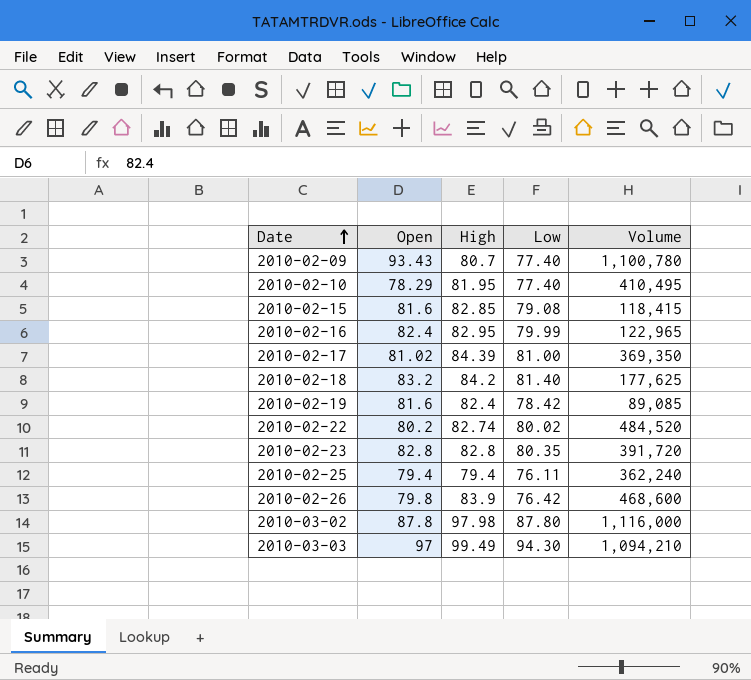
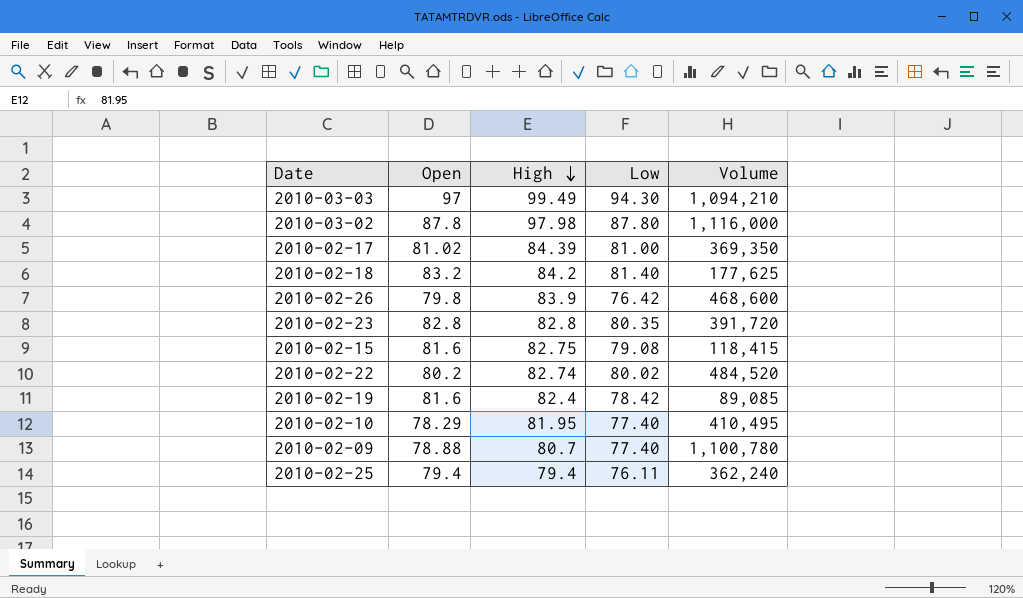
row order: Date ascending -> High descending
row 2010-02-16: 82.4 | 82.95 | 79.99 | 122,965 -> none
2010-02-15 | High: 82.85 -> 82.75
2010-02-09 | Open: 93.43 -> 78.88

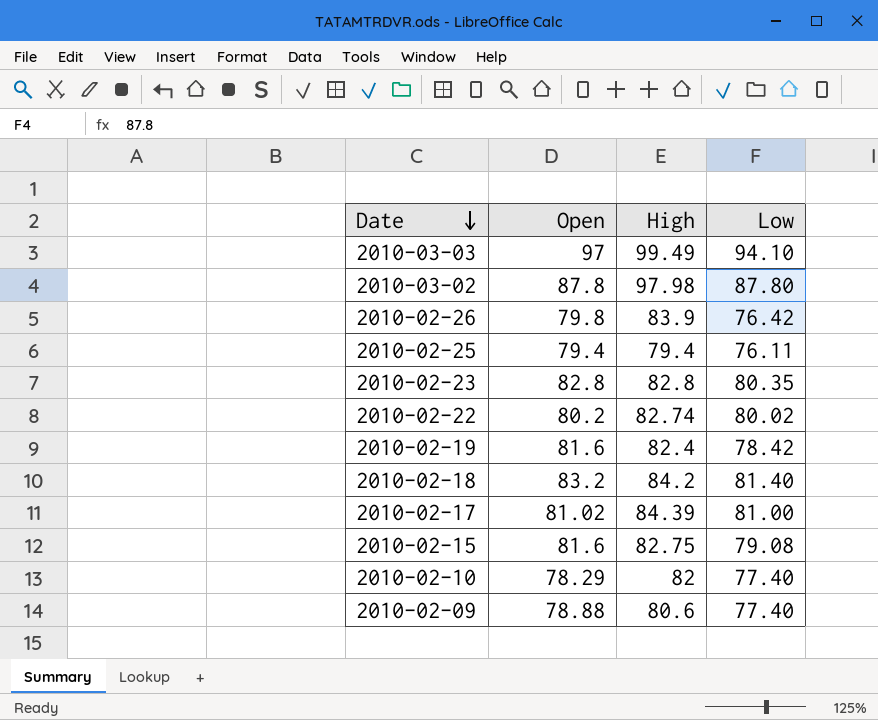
row order: High descending -> Date descending
column Volume | position: 5 -> none
2010-03-03 | Low: 94.30 -> 94.10
2010-02-10 | High: 81.95 -> 82
2010-02-09 | High: 80.7 -> 80.6

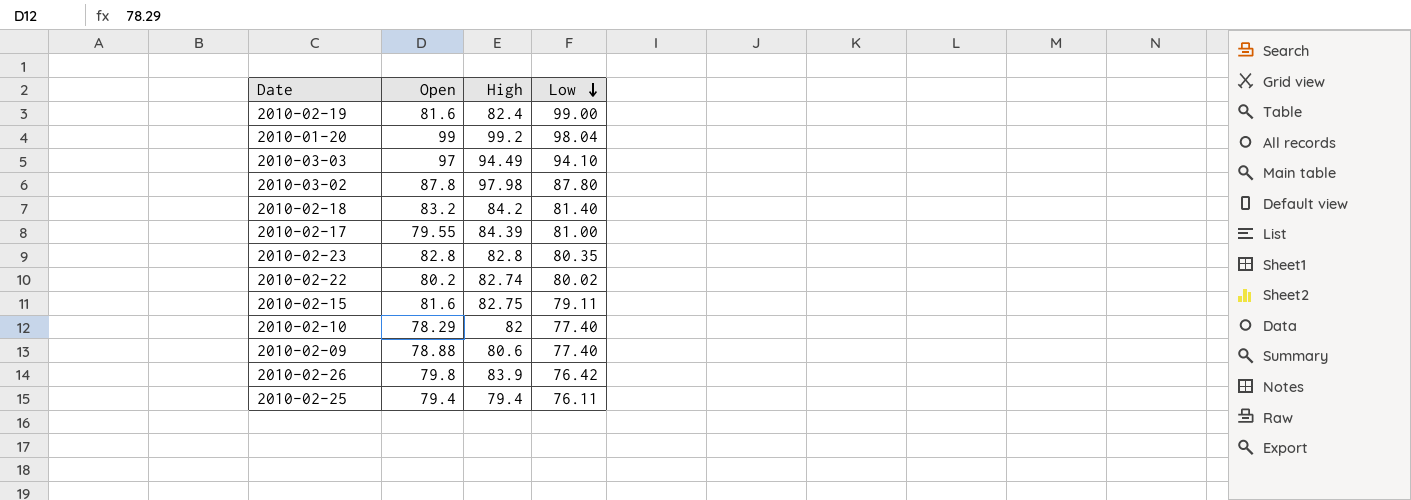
row order: Date descending -> Low descending
2010-02-19 | Low: 78.42 -> 99.00
row 2010-01-20: none -> 99 | 99.2 | 98.04
2010-03-03 | High: 99.49 -> 94.49
2010-02-17 | Open: 81.02 -> 79.55
2010-02-15 | Low: 79.08 -> 79.11

